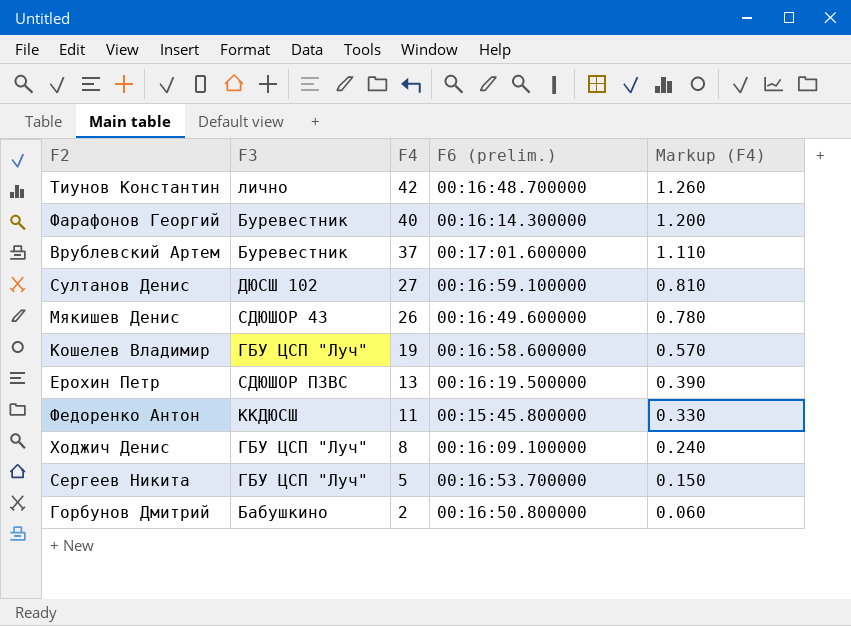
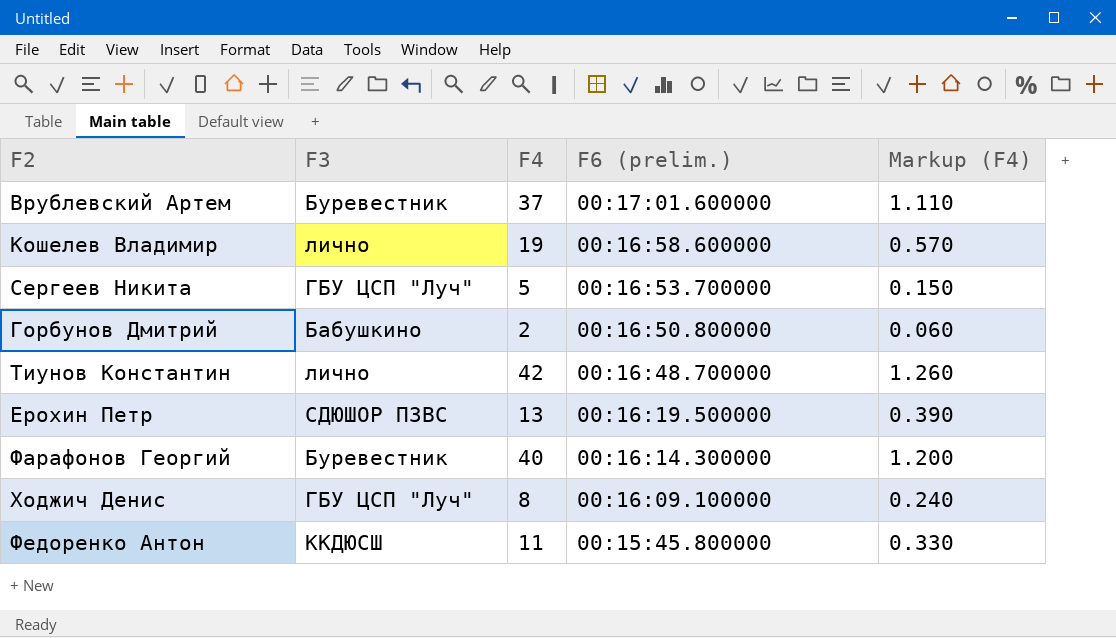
row order: F4 descending -> F6 (prelim.) descending
row Султанов Денис: ДЮСШ 102 | 27 | 00:16:59.100000 | 0.810 -> none
row Мякишев Денис: СДЮШОР 43 | 26 | 00:16:49.600000 | 0.780 -> none
Кошелев Владимир | F3: ГБУ ЦСП "Луч" -> лично

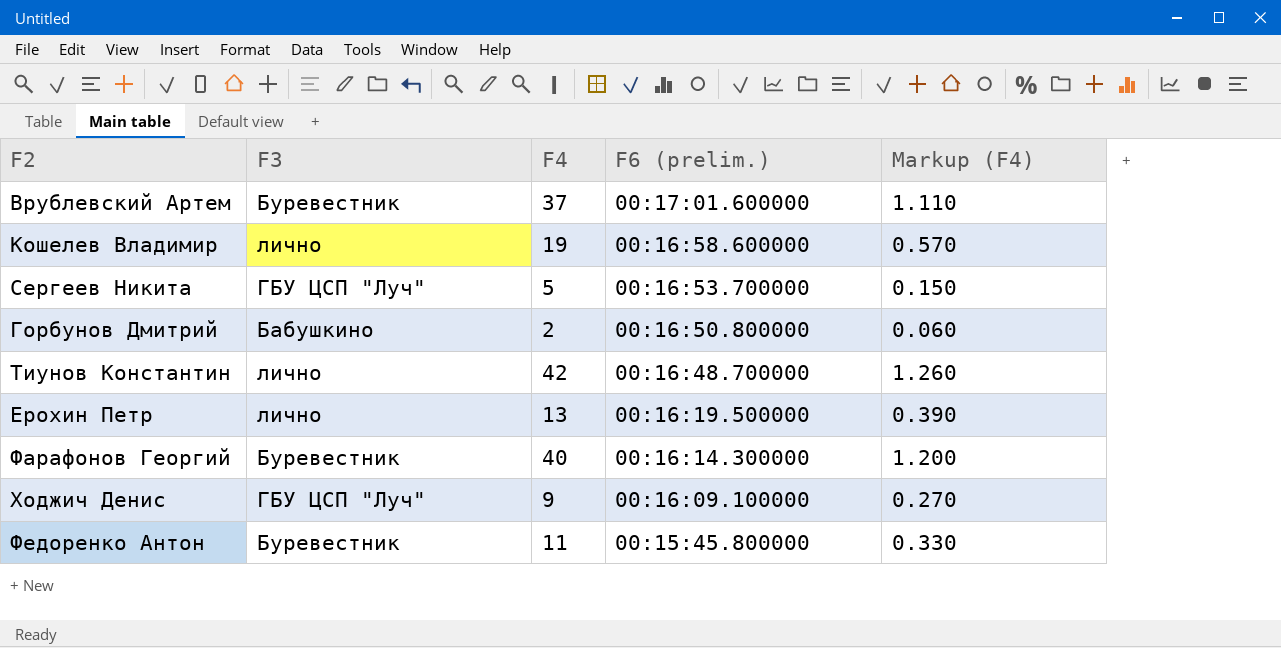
Ерохин Петр | F3: СДЮШОР ПЗВС -> лично
Ходжич Денис | F4: 8 -> 9
Ходжич Денис | Markup (F4): 0.240 -> 0.270
Федоренко Антон | F3: ККДЮСШ -> Буревестник

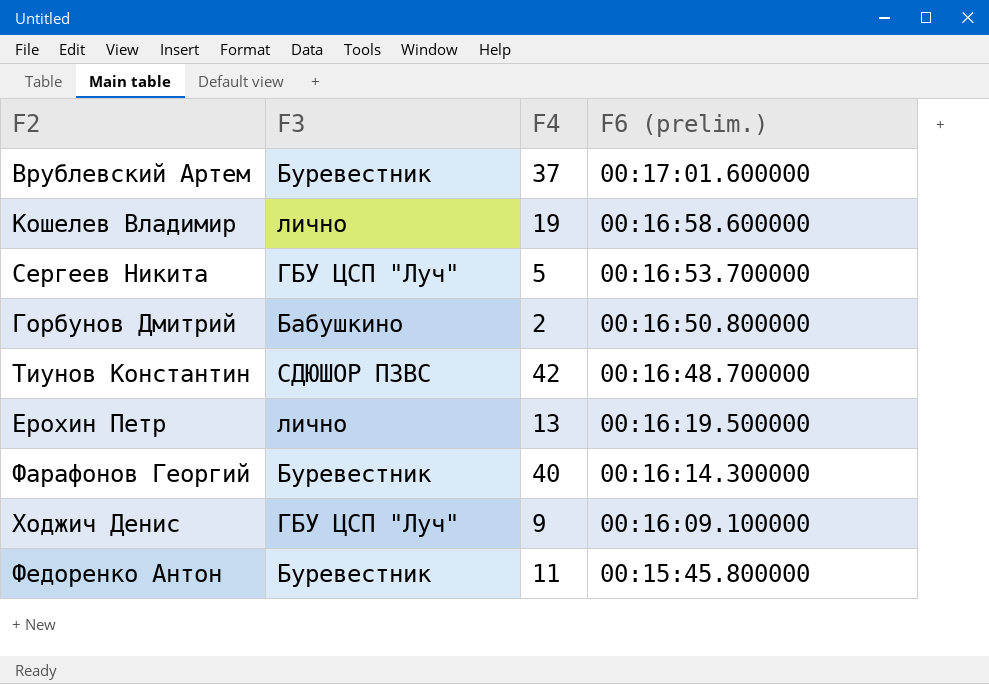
column Markup (F4) | formula: [F4] * 0.03 -> none
Тиунов Константин | F3: лично -> СДЮШОР ПЗВС

